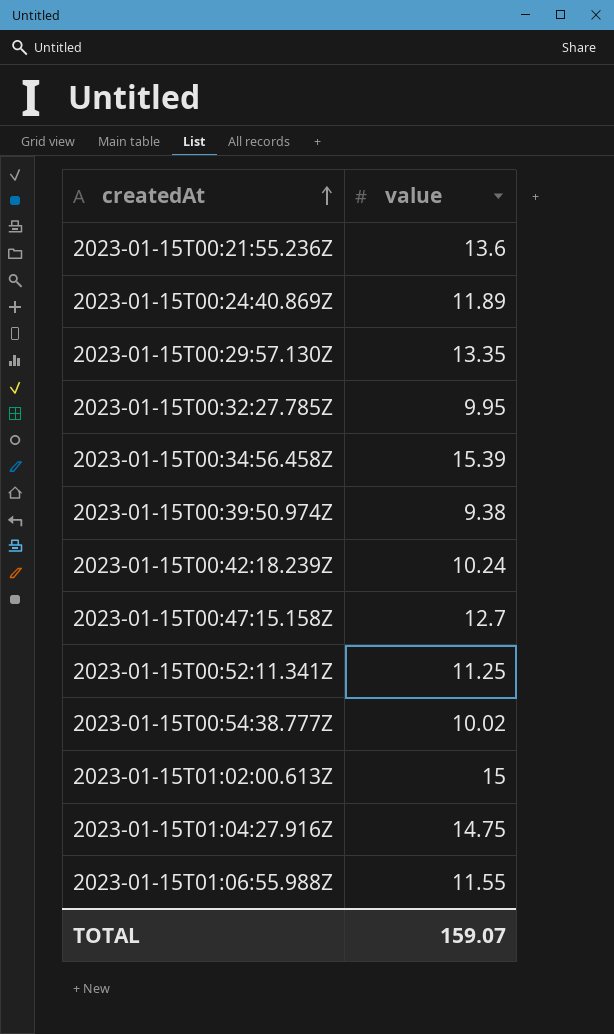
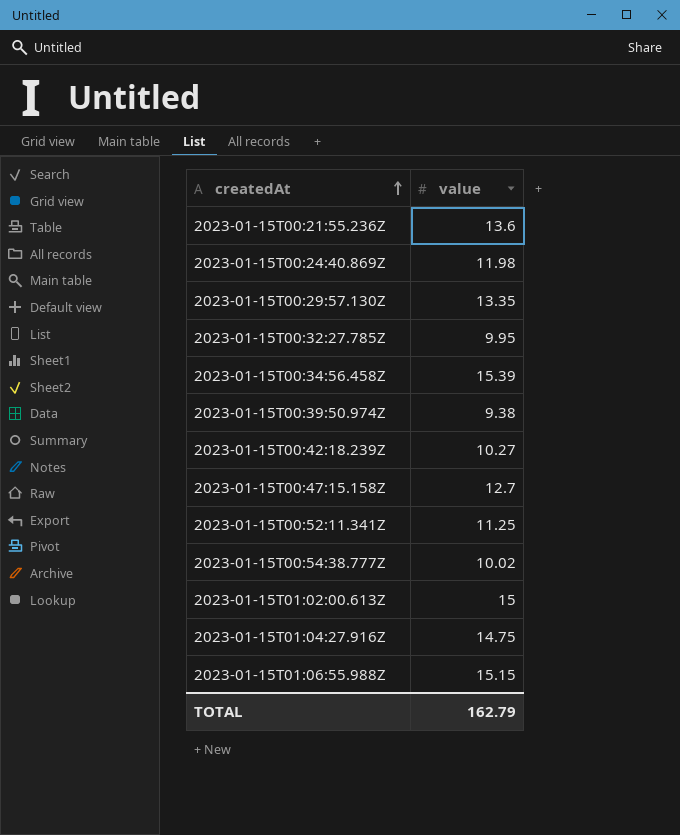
2023-01-15T00:24:40.869Z | value: 11.89 -> 11.98
2023-01-15T00:42:18.239Z | value: 10.24 -> 10.27
2023-01-15T01:06:55.988Z | value: 11.55 -> 15.15
TOTAL | value: 159.07 -> 162.79

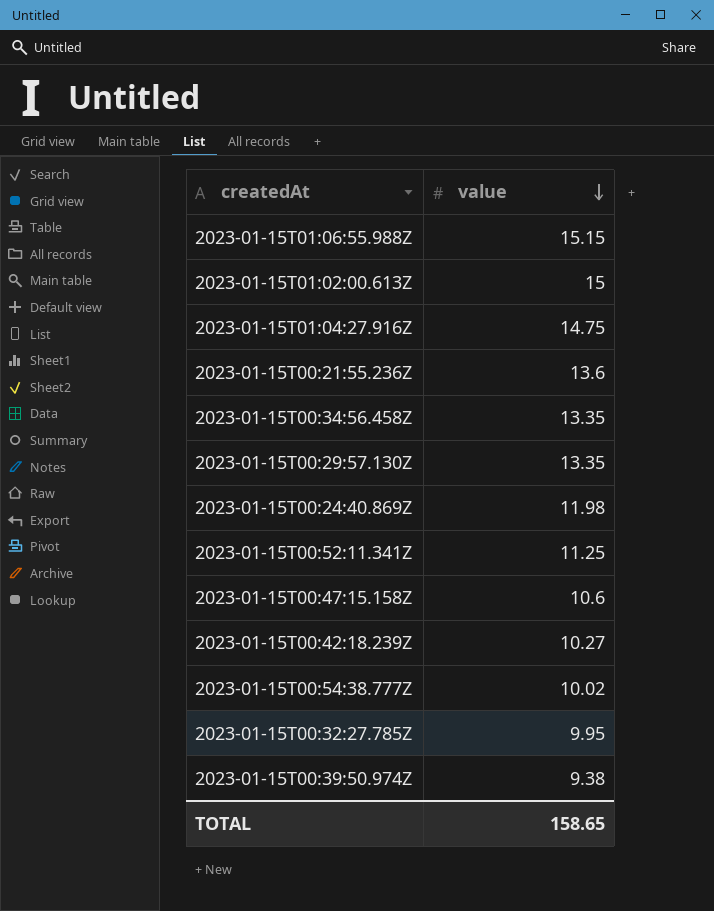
row order: createdAt ascending -> value descending
2023-01-15T00:34:56.458Z | value: 15.39 -> 13.35
2023-01-15T00:47:15.158Z | value: 12.7 -> 10.6
TOTAL | value: 162.79 -> 158.65

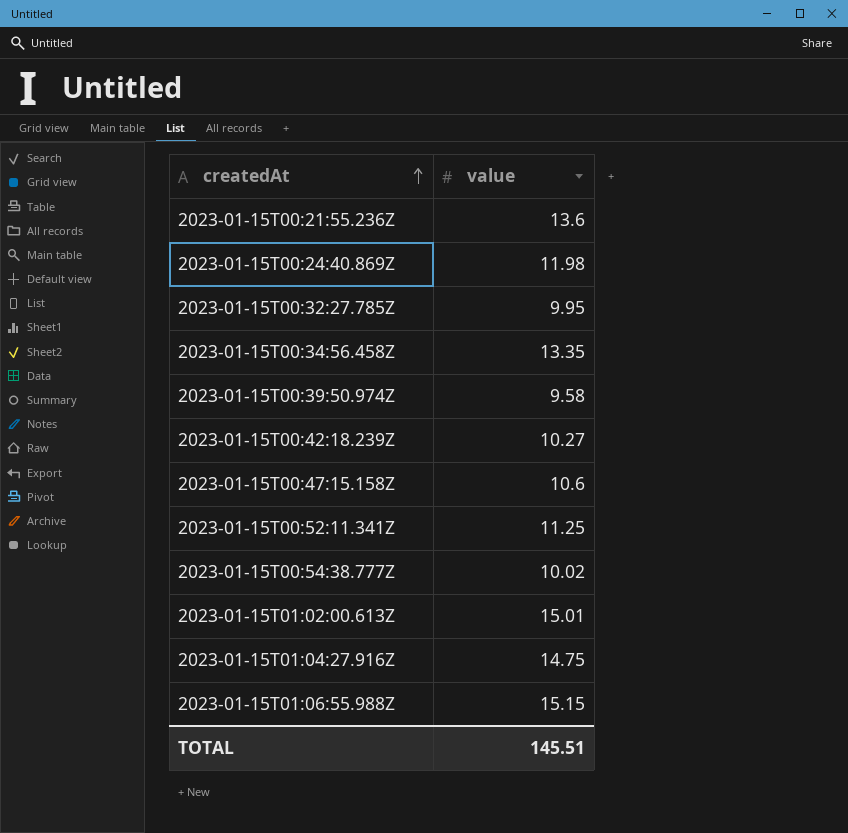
row order: value descending -> createdAt ascending
row 2023-01-15T00:29:57.130Z: 13.35 -> none
2023-01-15T00:39:50.974Z | value: 9.38 -> 9.58
2023-01-15T01:02:00.613Z | value: 15 -> 15.01
TOTAL | value: 158.65 -> 145.51

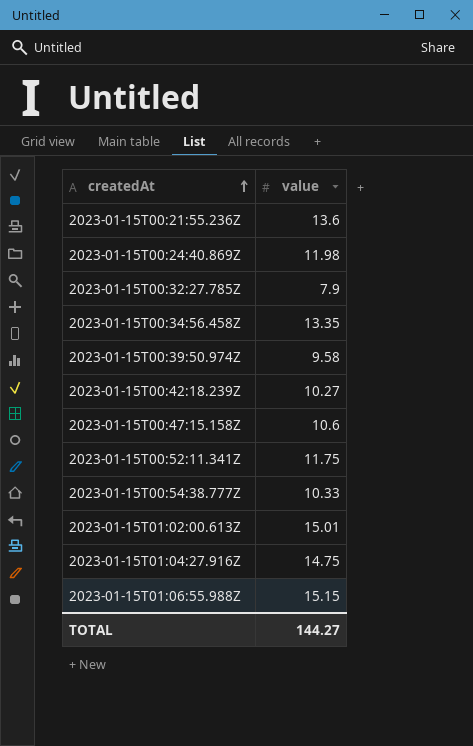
2023-01-15T00:32:27.785Z | value: 9.95 -> 7.9
2023-01-15T00:52:11.341Z | value: 11.25 -> 11.75
2023-01-15T00:54:38.777Z | value: 10.02 -> 10.33
TOTAL | value: 145.51 -> 144.27

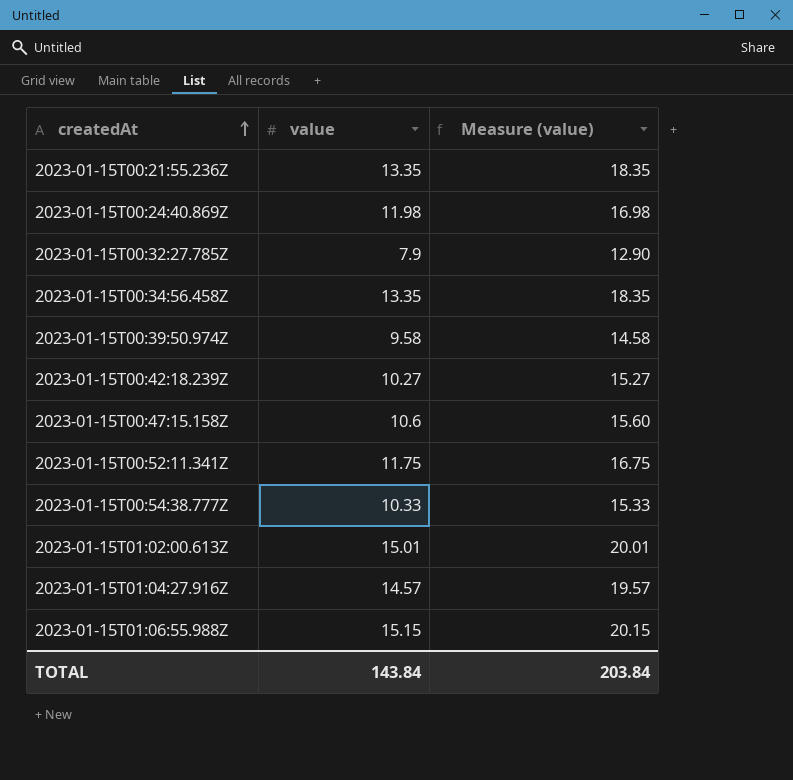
column Measure (value) | formula: none -> [value] + 5
2023-01-15T00:21:55.236Z | value: 13.6 -> 13.35
2023-01-15T01:04:27.916Z | value: 14.75 -> 14.57
TOTAL | value: 144.27 -> 143.84

